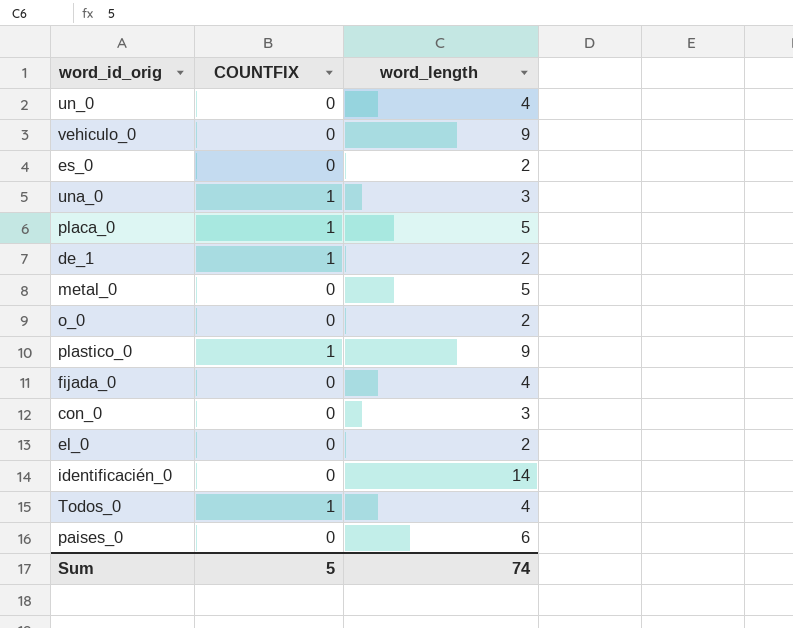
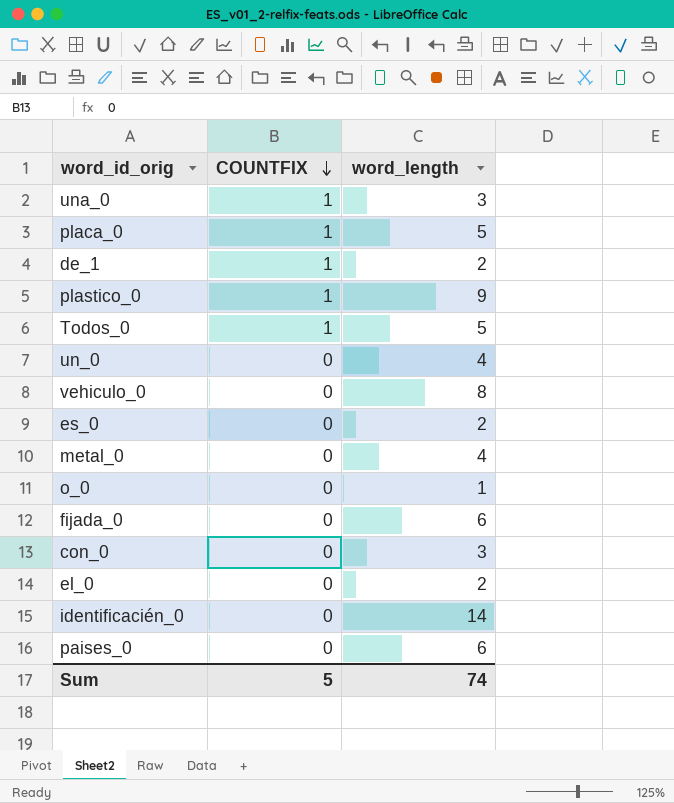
row order: none -> COUNTFIX descending
Todos_0 | word_length: 4 -> 5
vehiculo_0 | word_length: 9 -> 8
metal_0 | word_length: 5 -> 4
o_0 | word_length: 2 -> 1
fijada_0 | word_length: 4 -> 6

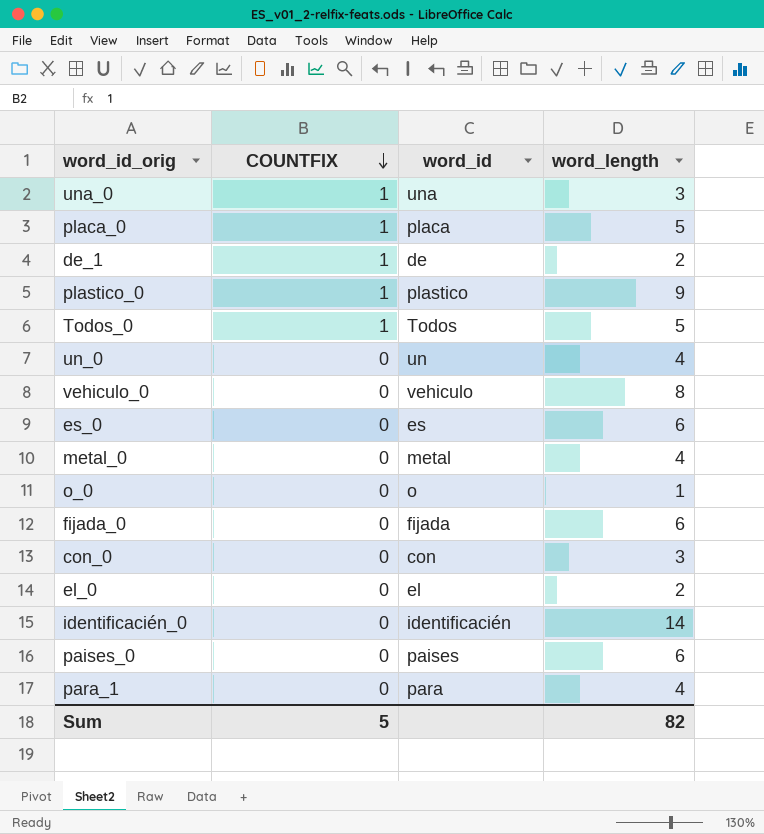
column word_id | position: none -> 3
es_0 | word_length: 2 -> 6
row para_1: none -> 0 | para | 4
Sum | word_length: 74 -> 82

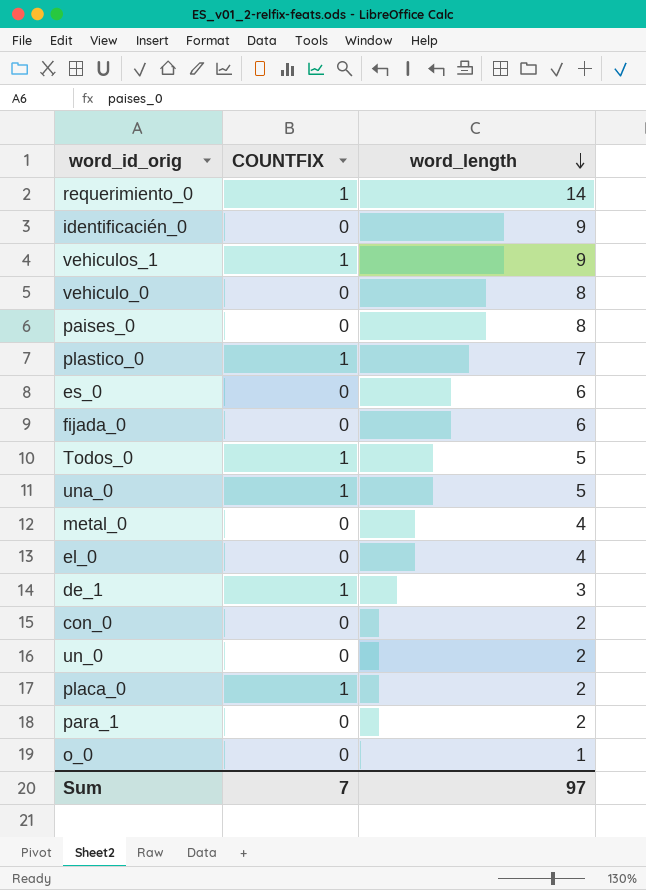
row order: COUNTFIX descending -> word_length descending
column word_id | position: 3 -> none
row requerimiento_0: none -> 1 | 14
identificacién_0 | word_length: 14 -> 9
row vehiculos_1: none -> 1 | 9
paises_0 | word_length: 6 -> 8
plastico_0 | word_length: 9 -> 7
una_0 | word_length: 3 -> 5
el_0 | word_length: 2 -> 4
de_1 | word_length: 2 -> 3
con_0 | word_length: 3 -> 2
un_0 | word_length: 4 -> 2
placa_0 | word_length: 5 -> 2
para_1 | word_length: 4 -> 2
Sum | COUNTFIX: 5 -> 7
Sum | word_length: 82 -> 97

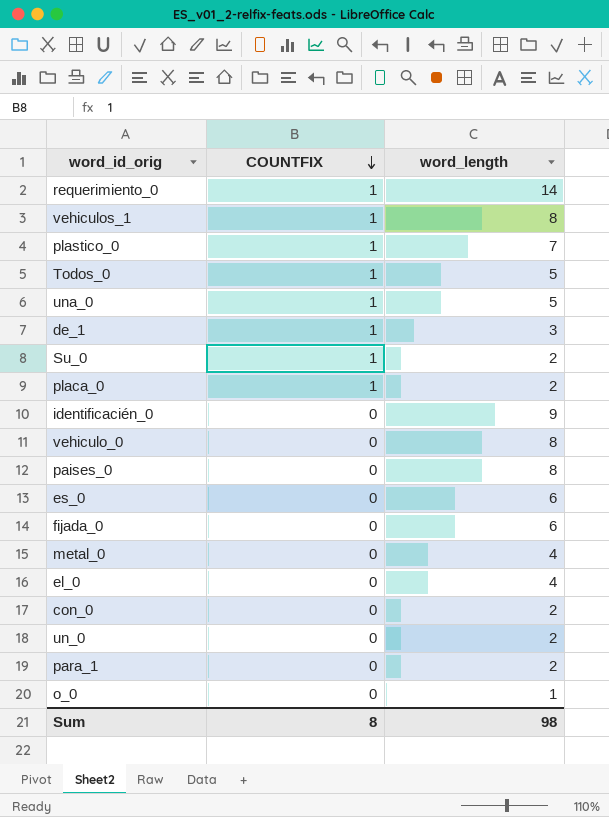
row order: word_length descending -> COUNTFIX descending
vehiculos_1 | word_length: 9 -> 8
row Su_0: none -> 1 | 2
Sum | COUNTFIX: 7 -> 8
Sum | word_length: 97 -> 98

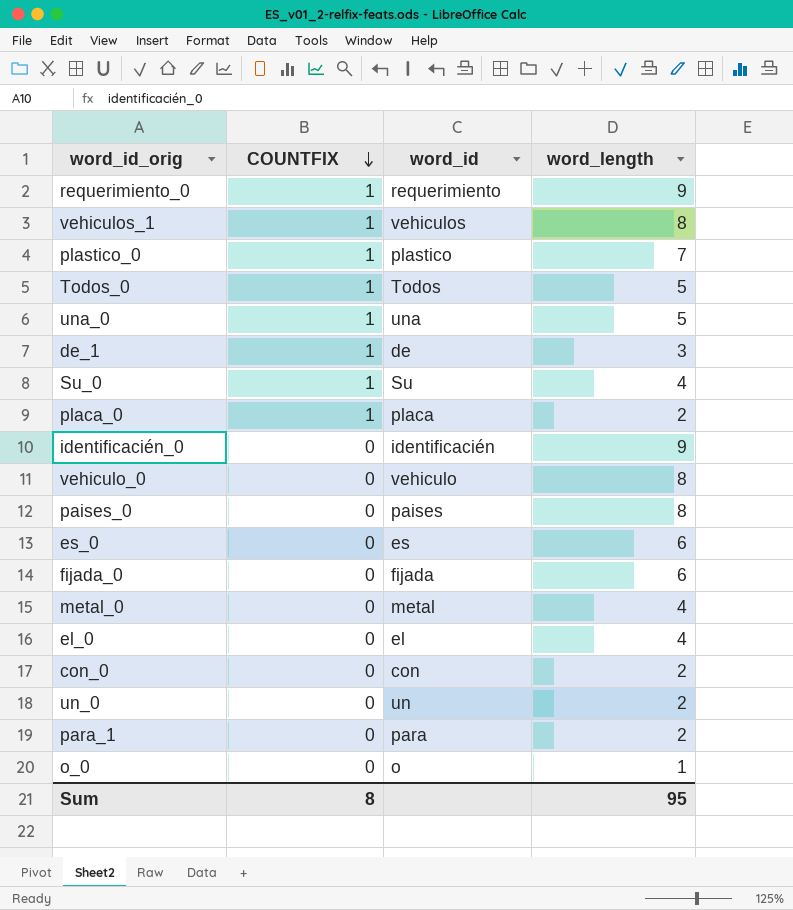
column word_id | position: none -> 3
requerimiento_0 | word_length: 14 -> 9
Su_0 | word_length: 2 -> 4
Sum | word_length: 98 -> 95

